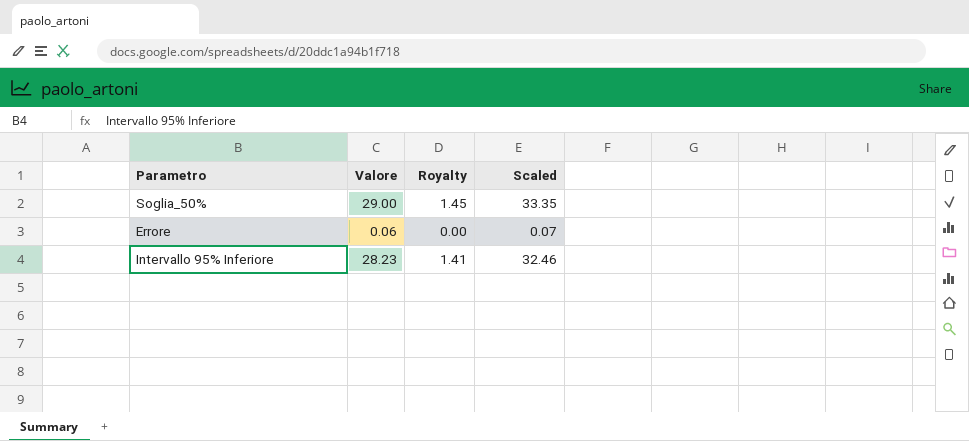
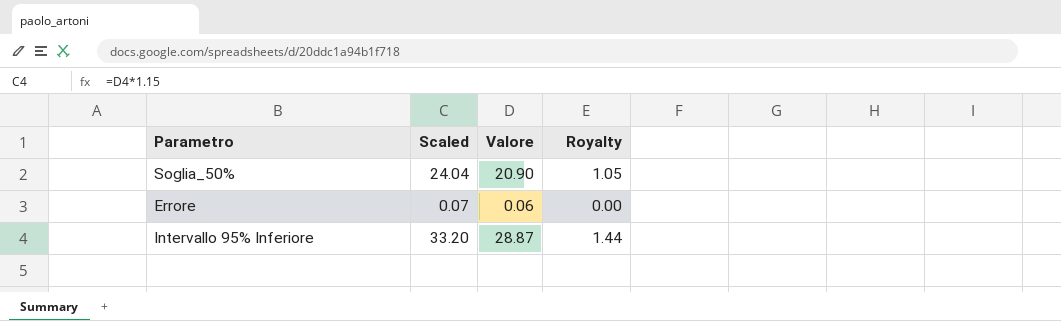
column Scaled | position: 4 -> 2
Soglia_50% | Scaled: 33.35 -> 24.04
Soglia_50% | Valore: 29.00 -> 20.90
Soglia_50% | Royalty: 1.45 -> 1.05
Intervallo 95% Inferiore | Scaled: 32.46 -> 33.20
Intervallo 95% Inferiore | Valore: 28.23 -> 28.87
Intervallo 95% Inferiore | Royalty: 1.41 -> 1.44

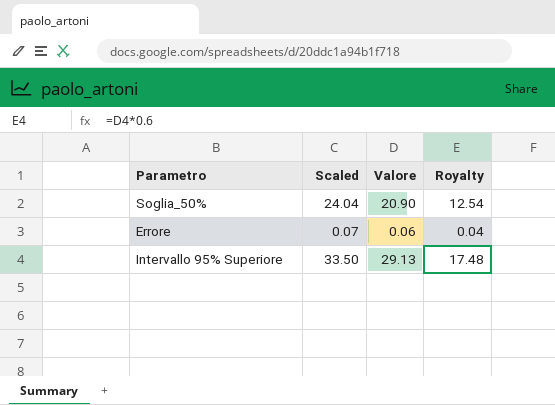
column Royalty | formula: [Valore] * 0.05 -> [Valore] * 0.6
row Intervallo 95% Inferiore: 33.20 | 28.87 | 1.44 -> none
row Intervallo 95% Superiore: none -> 33.50 | 29.13 | 17.48

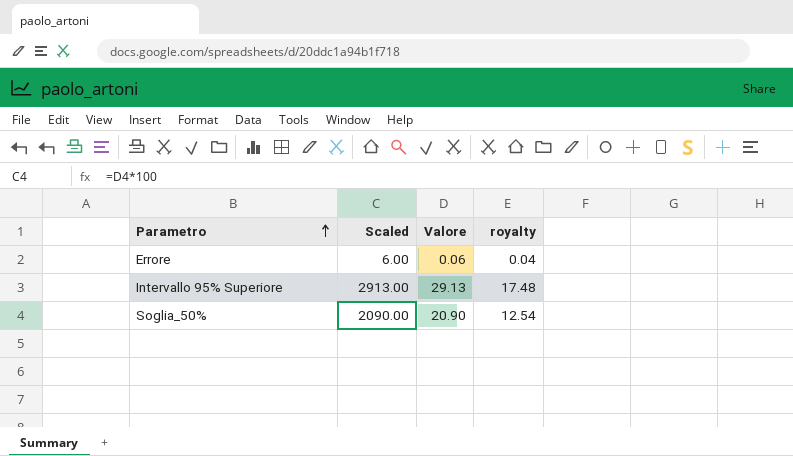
row order: none -> Parametro ascending
column Scaled | formula: [Valore] * 1.15 -> [Valore] * 100
column name: Royalty -> royalty

